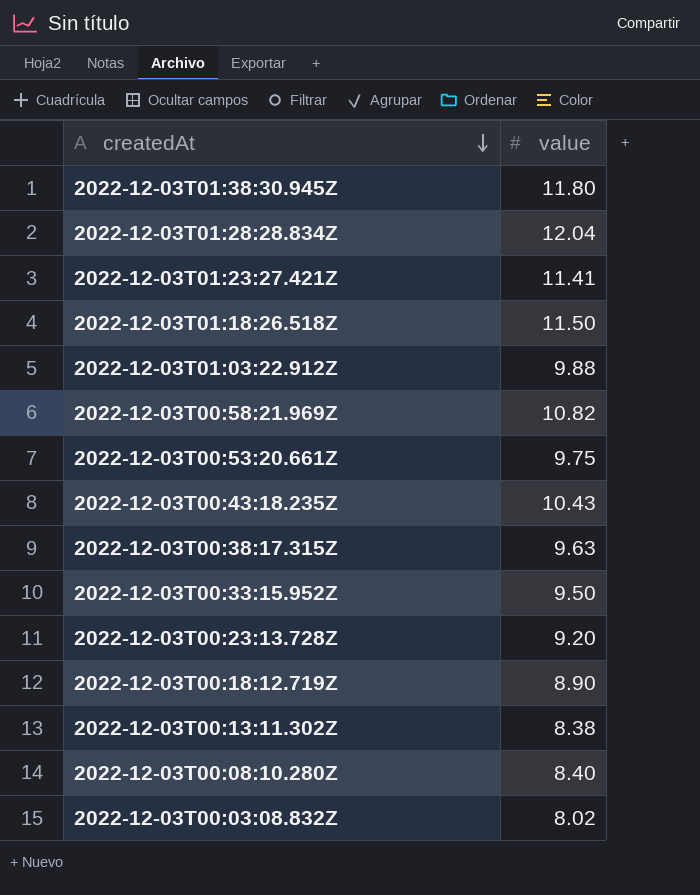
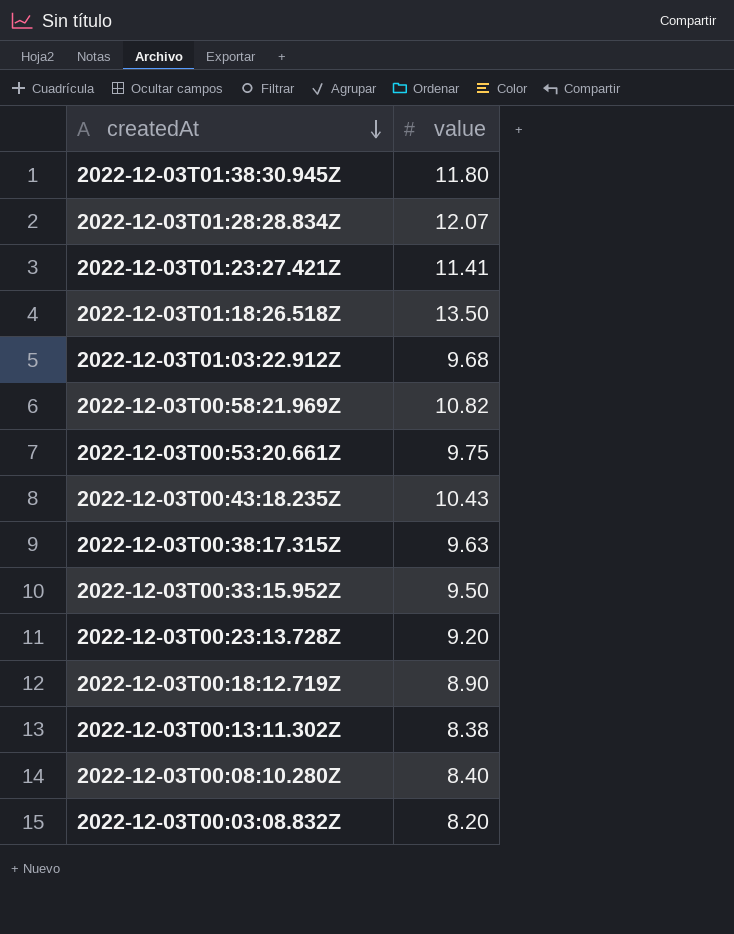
2022-12-03T01:28:28.834Z | value: 12.04 -> 12.07
2022-12-03T01:18:26.518Z | value: 11.50 -> 13.50
2022-12-03T01:03:22.912Z | value: 9.88 -> 9.68
2022-12-03T00:03:08.832Z | value: 8.02 -> 8.20

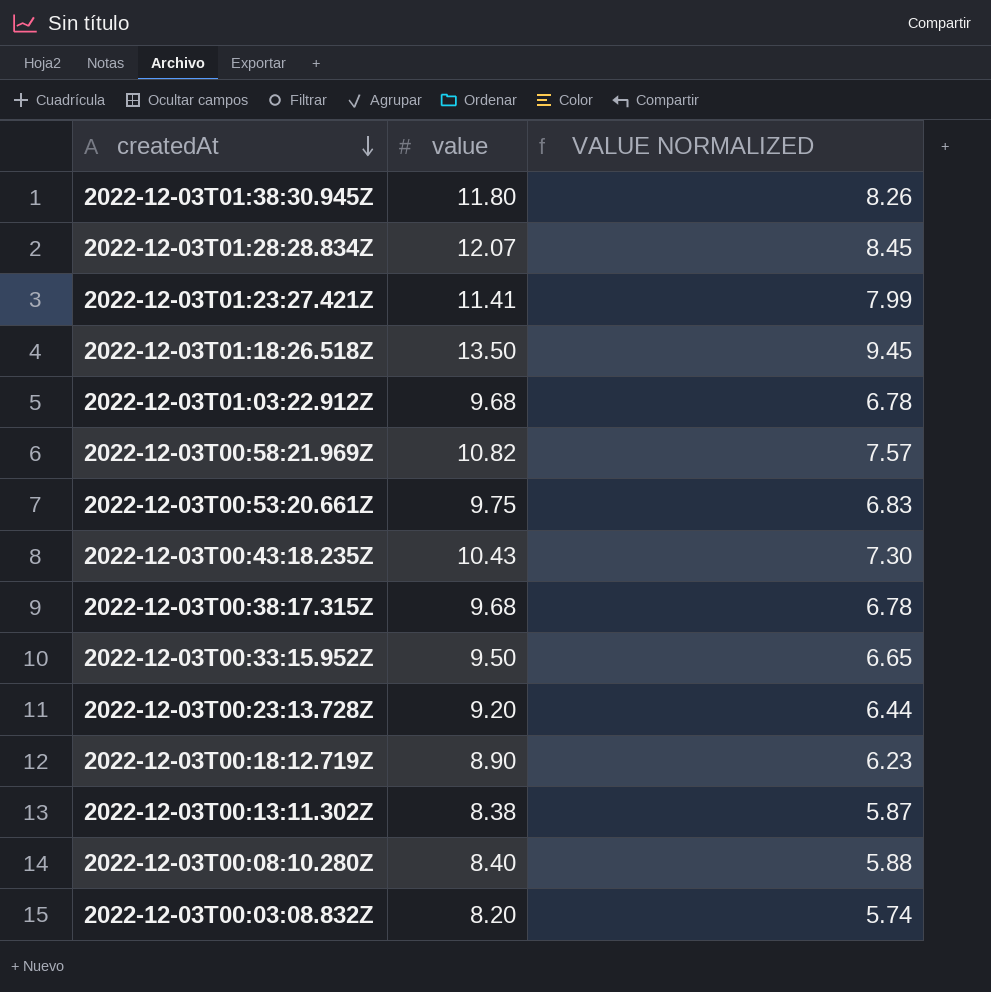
column VALUE NORMALIZED | formula: none -> [value] * 0.7
2022-12-03T00:38:17.315Z | value: 9.63 -> 9.68

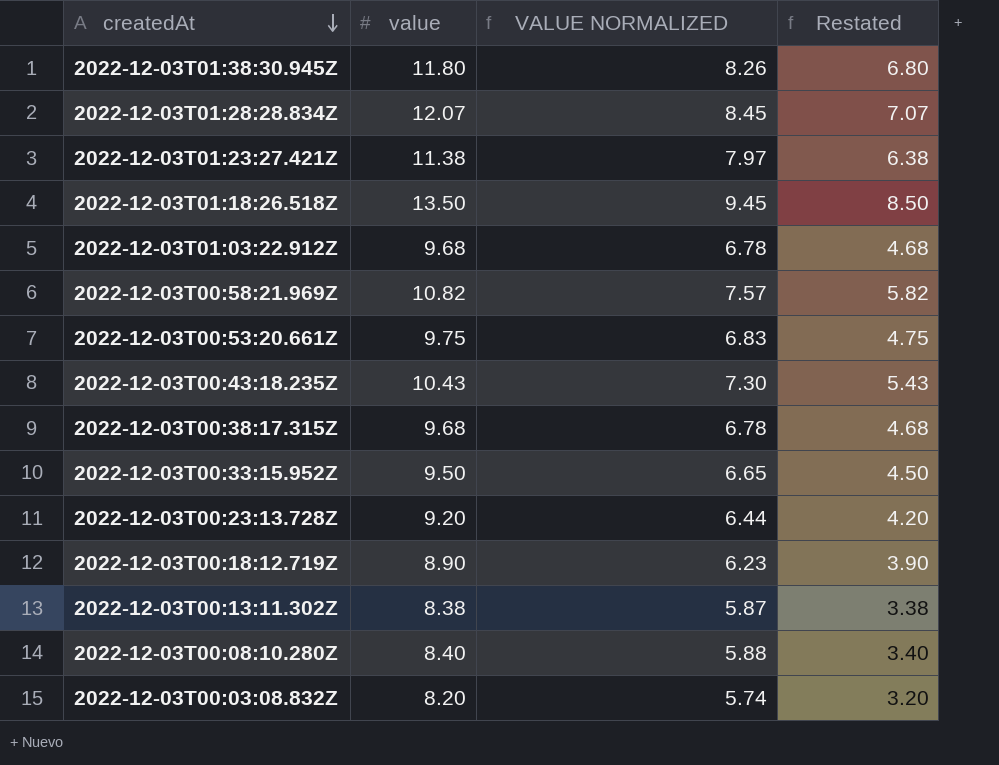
column Restated | formula: none -> [value] - 5
2022-12-03T01:23:27.421Z | value: 11.41 -> 11.38
2022-12-03T01:23:27.421Z | VALUE NORMALIZED: 7.99 -> 7.97

